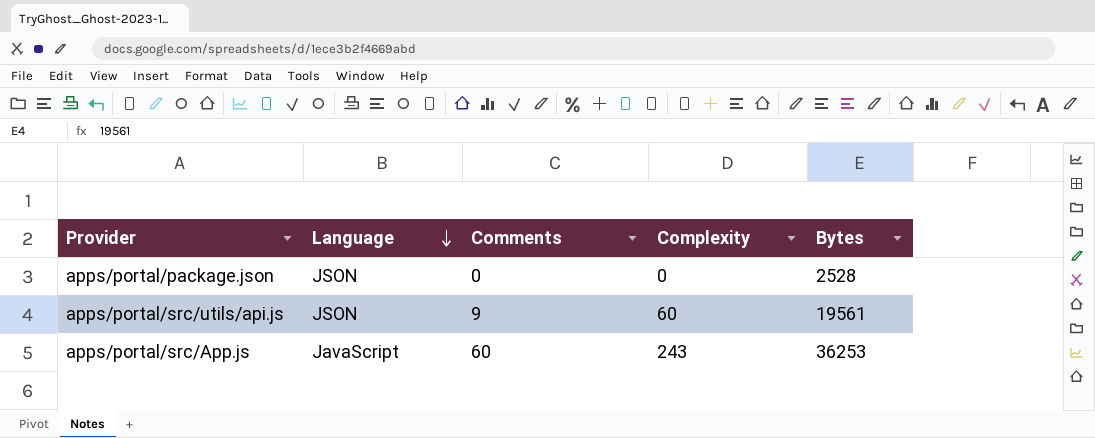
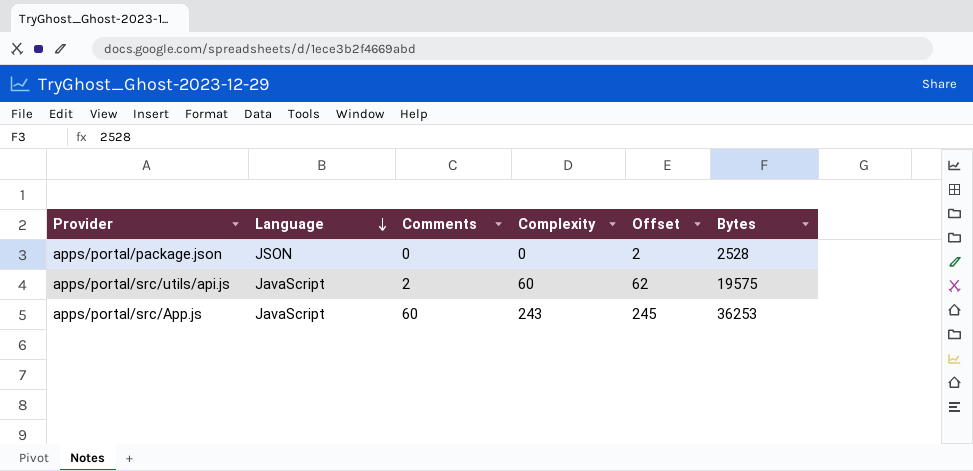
column Offset | formula: none -> [Complexity] + 2
apps/portal/src/utils/api.js | Language: JSON -> JavaScript
apps/portal/src/utils/api.js | Comments: 9 -> 2
apps/portal/src/utils/api.js | Bytes: 19561 -> 19575

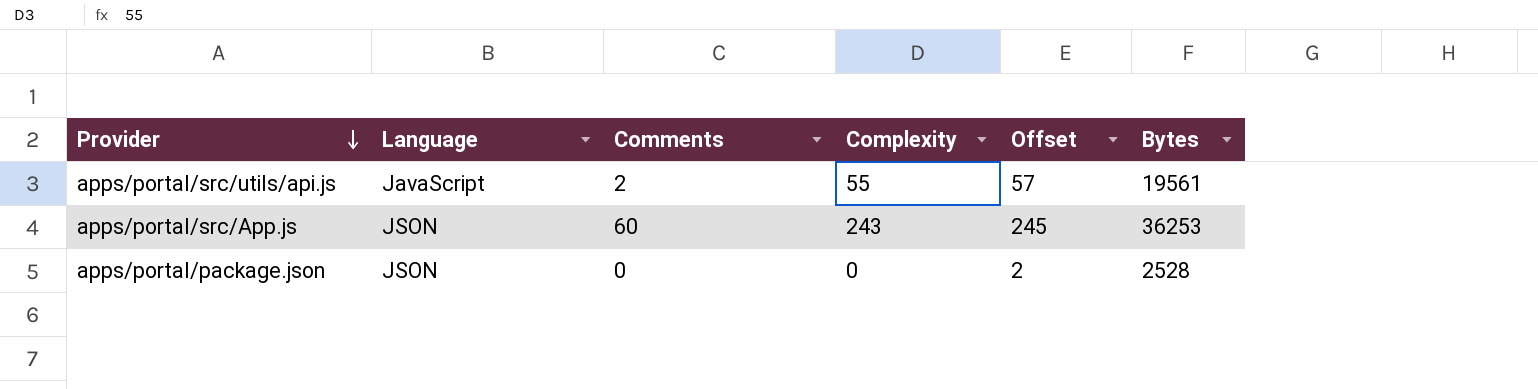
row order: Language descending -> Provider descending
apps/portal/src/utils/api.js | Complexity: 60 -> 55
apps/portal/src/utils/api.js | Offset: 62 -> 57
apps/portal/src/utils/api.js | Bytes: 19575 -> 19561
apps/portal/src/App.js | Language: JavaScript -> JSON

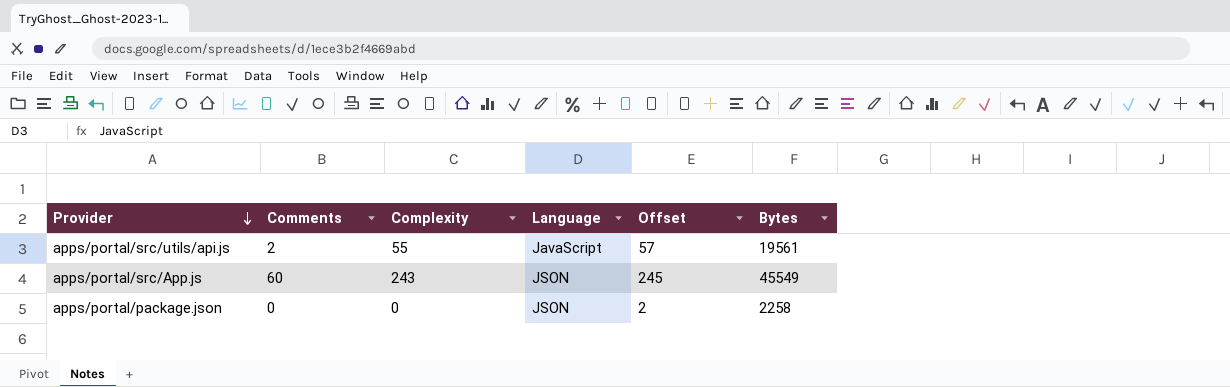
column Language | position: 2 -> 4
apps/portal/src/App.js | Bytes: 36253 -> 45549
apps/portal/package.json | Bytes: 2528 -> 2258

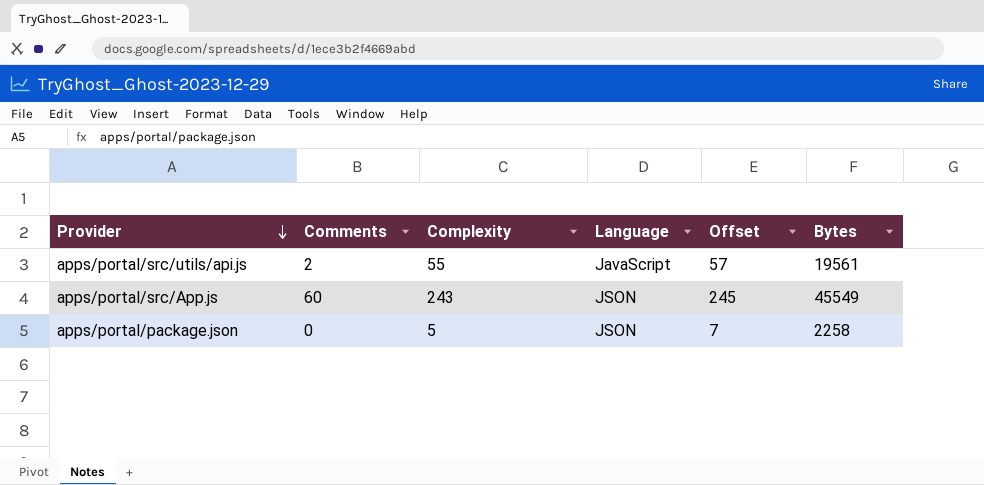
apps/portal/package.json | Complexity: 0 -> 5
apps/portal/package.json | Offset: 2 -> 7

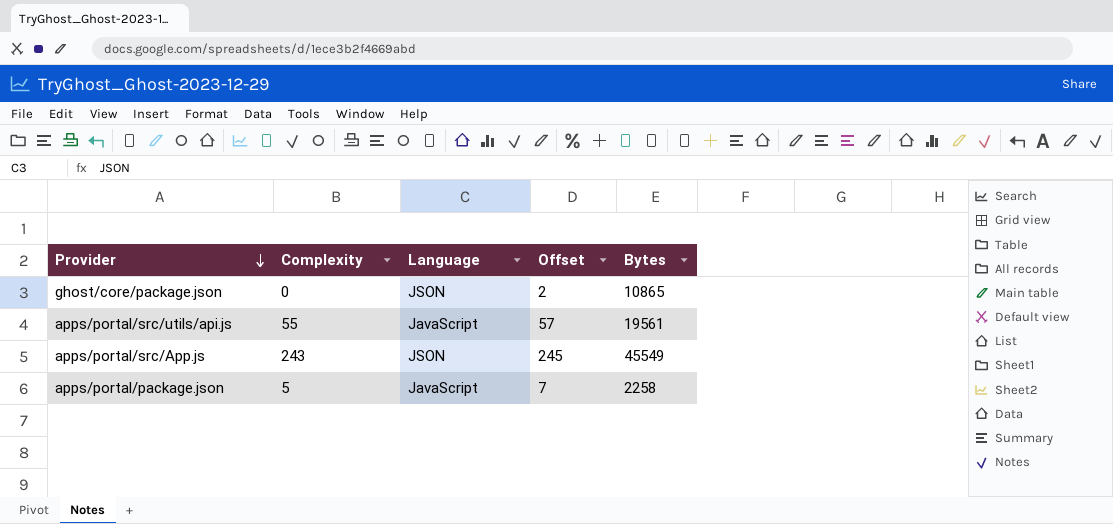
column Comments | position: 2 -> none
row ghost/core/package.json: none -> 0 | JSON | 2 | 10865
apps/portal/package.json | Language: JSON -> JavaScript

